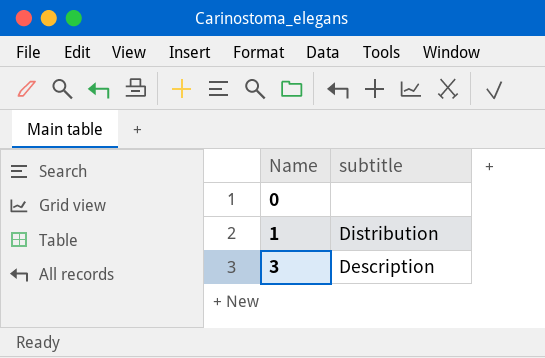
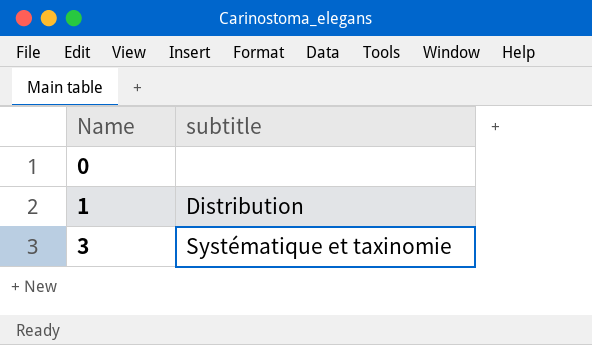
3 | subtitle: Description -> Systématique et taxinomie

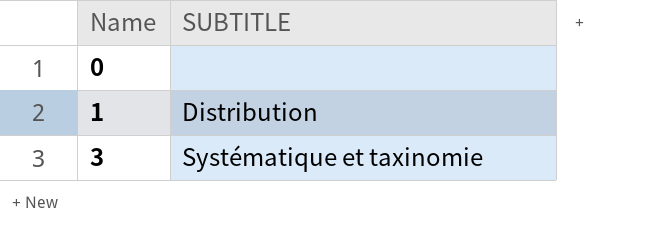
column name: subtitle -> SUBTITLE

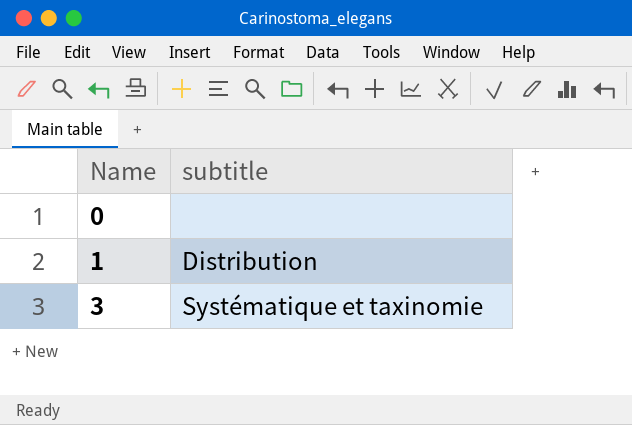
column name: SUBTITLE -> subtitle

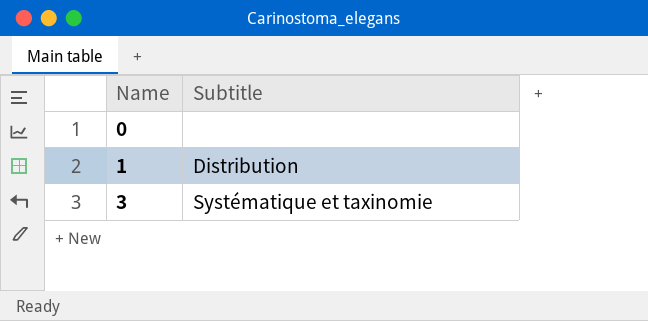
column name: subtitle -> Subtitle

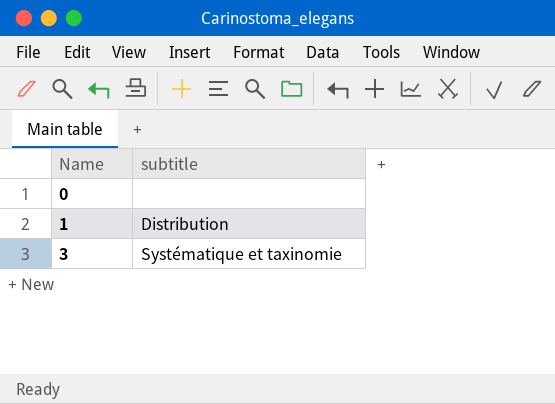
column name: Subtitle -> subtitle

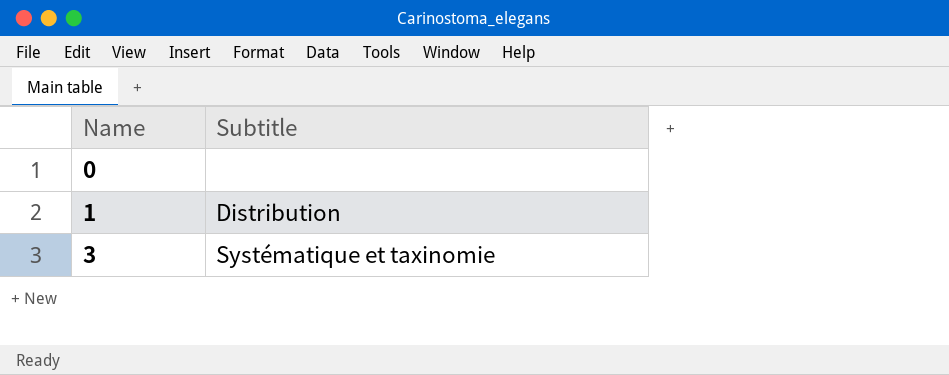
column name: subtitle -> Subtitle

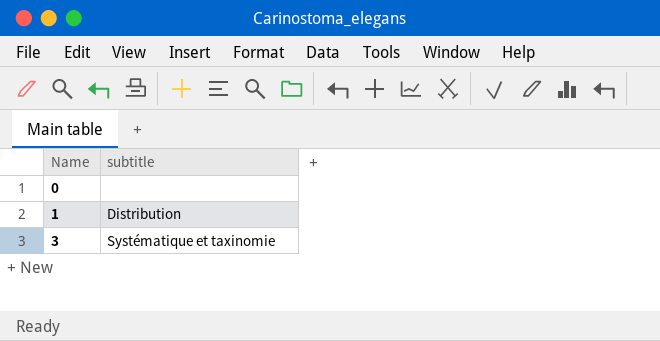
column name: Subtitle -> subtitle

